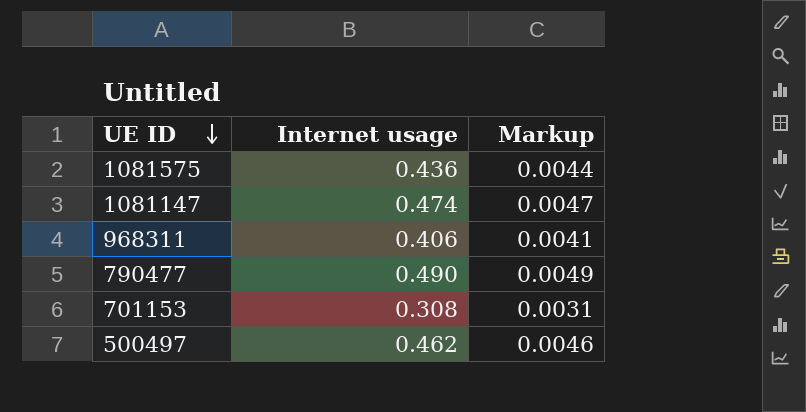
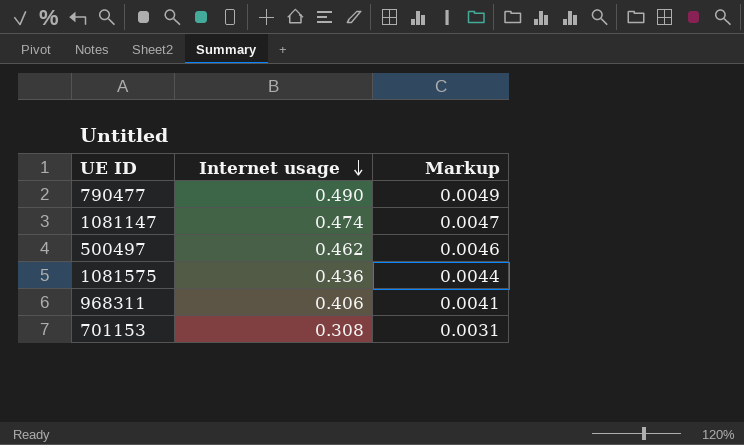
row order: UE ID descending -> Internet usage descending

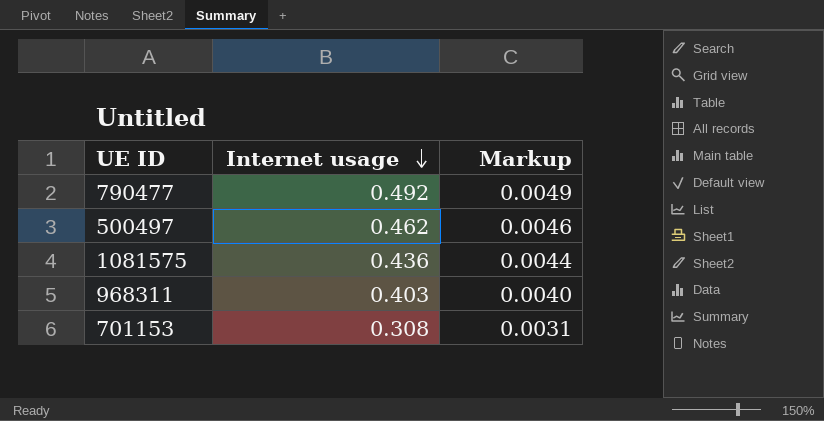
row 1081147: 0.474 | 0.0047 -> none
790477 | Internet usage: 0.490 -> 0.492
968311 | Internet usage: 0.406 -> 0.403
968311 | Markup: 0.0041 -> 0.0040

